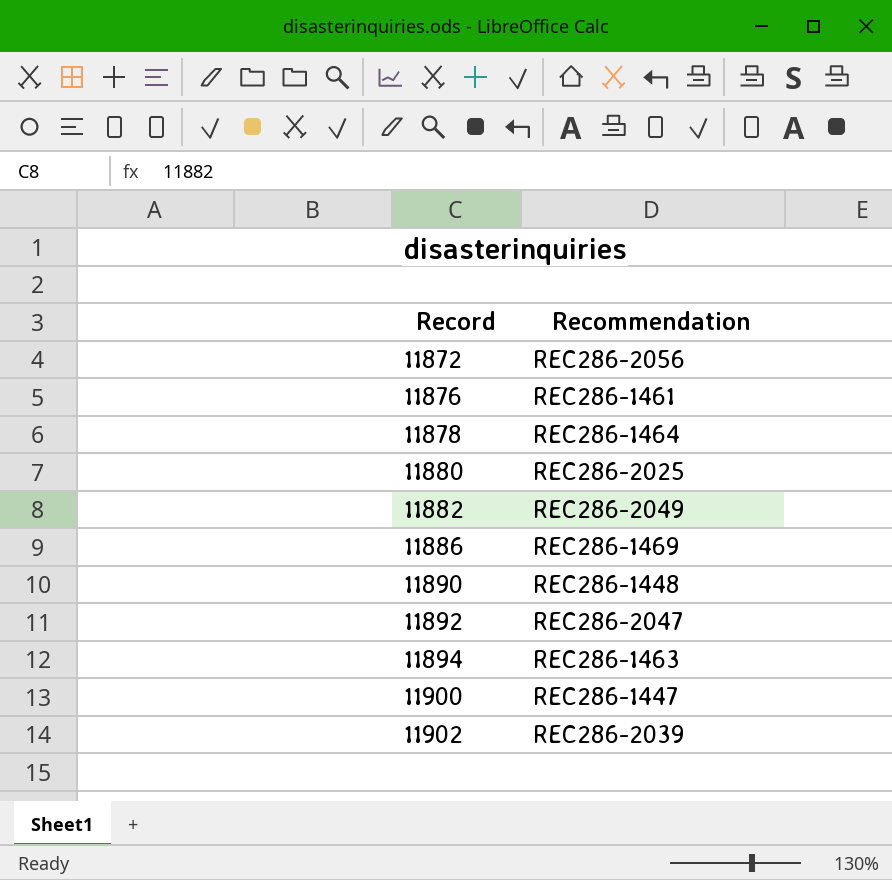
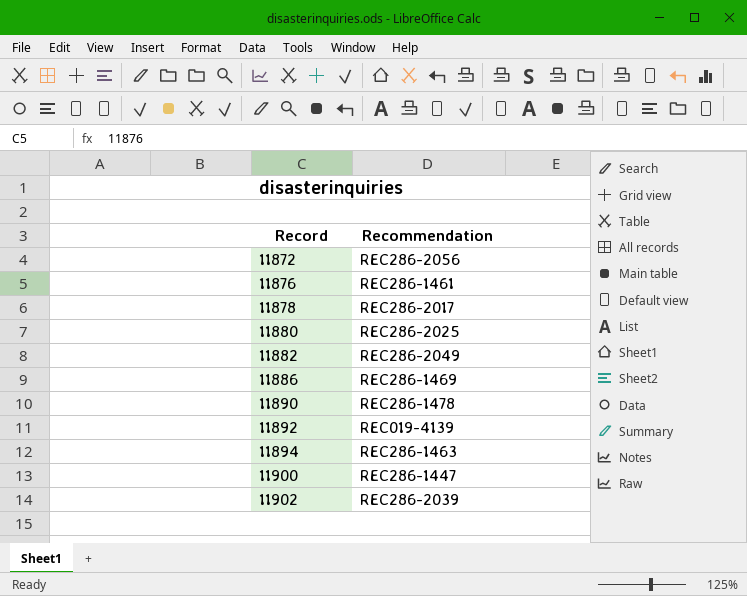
11878 | Recommendation: REC286-1464 -> REC286-2017
11890 | Recommendation: REC286-1448 -> REC286-1478
11892 | Recommendation: REC286-2047 -> REC019-4139

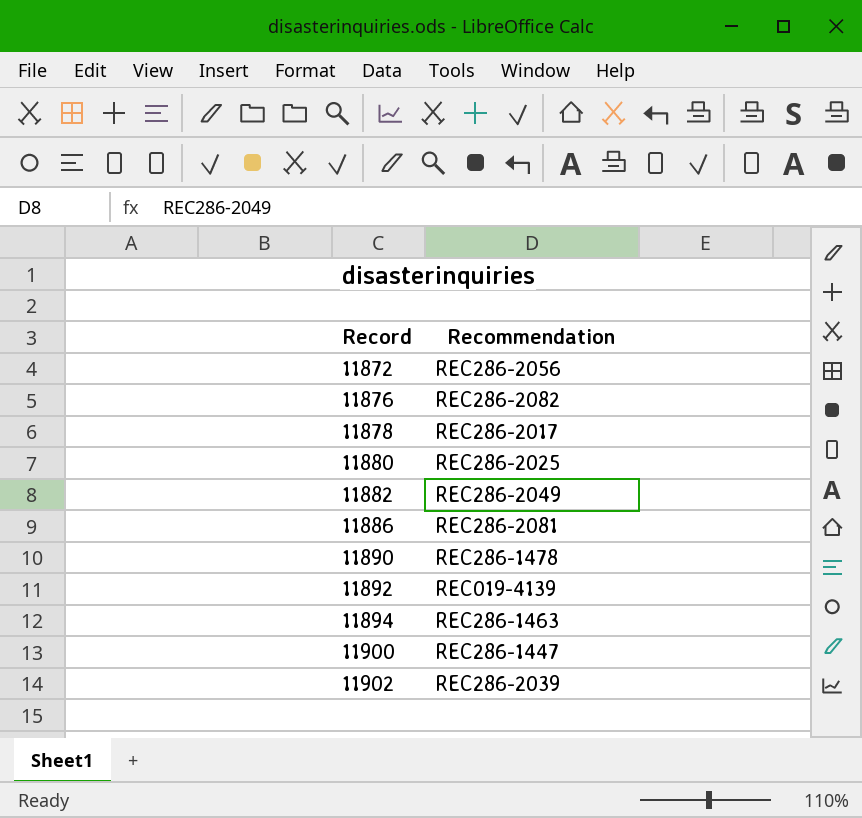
11876 | Recommendation: REC286-1461 -> REC286-2082
11886 | Recommendation: REC286-1469 -> REC286-2081

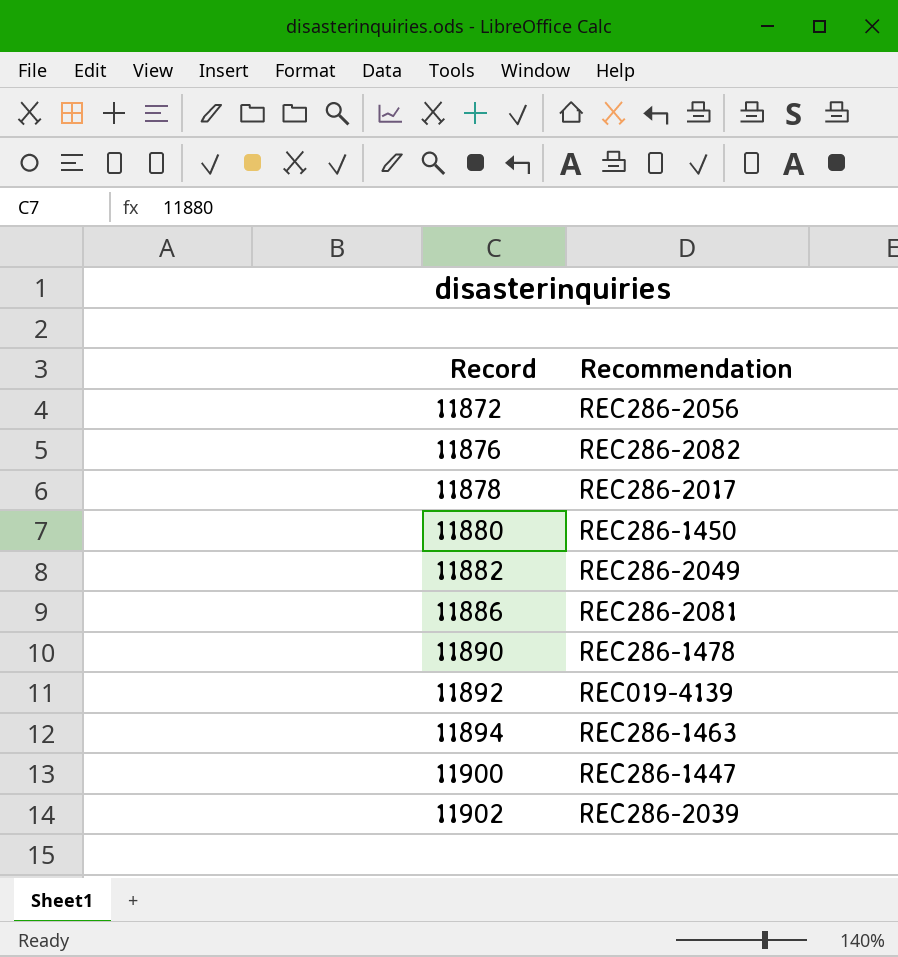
11880 | Recommendation: REC286-2025 -> REC286-1450

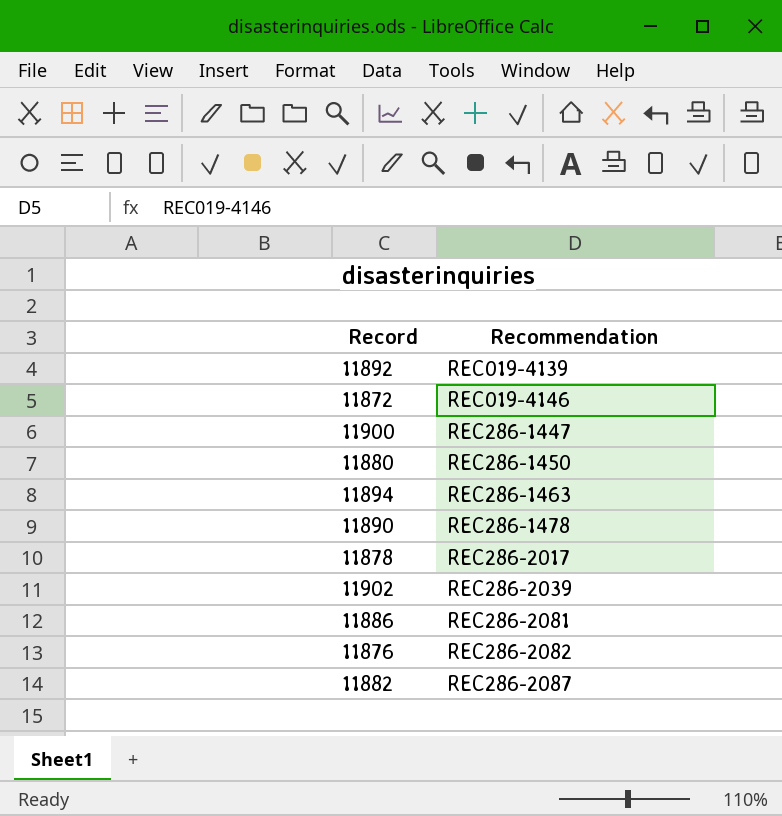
row order: Record ascending -> Recommendation ascending
11872 | Recommendation: REC286-2056 -> REC019-4146
11882 | Recommendation: REC286-2049 -> REC286-2087

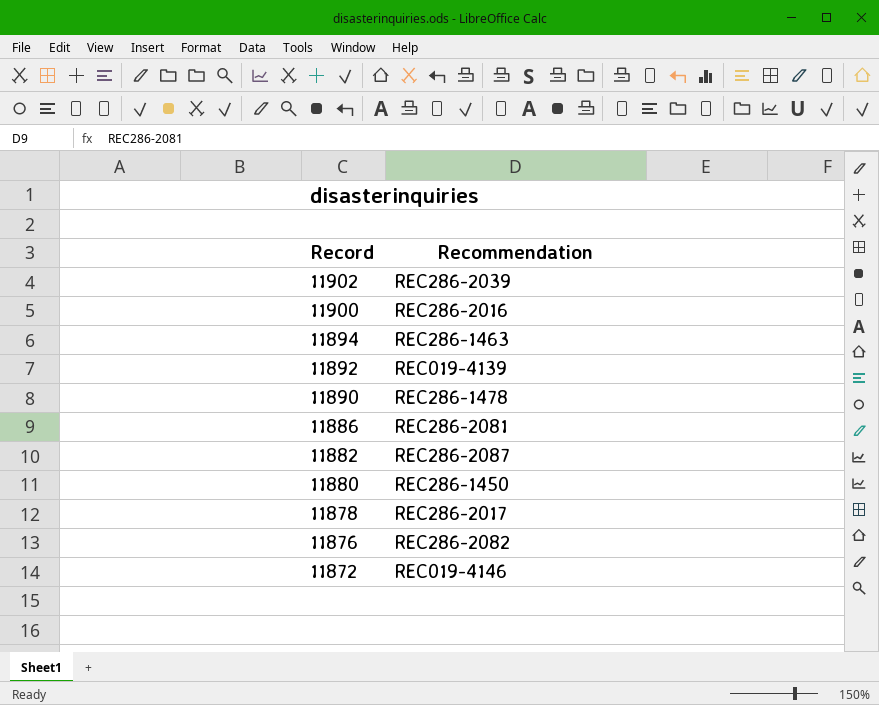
row order: Recommendation ascending -> Record descending
11900 | Recommendation: REC286-1447 -> REC286-2016

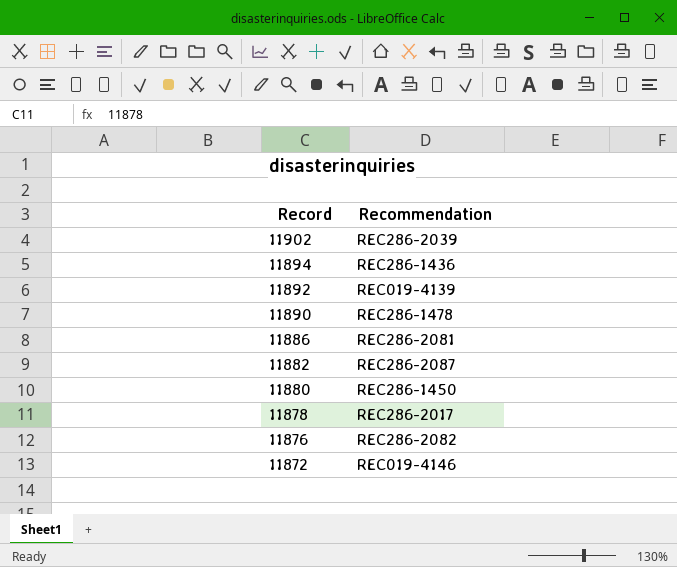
row 11900: REC286-2016 -> none
11894 | Recommendation: REC286-1463 -> REC286-1436

